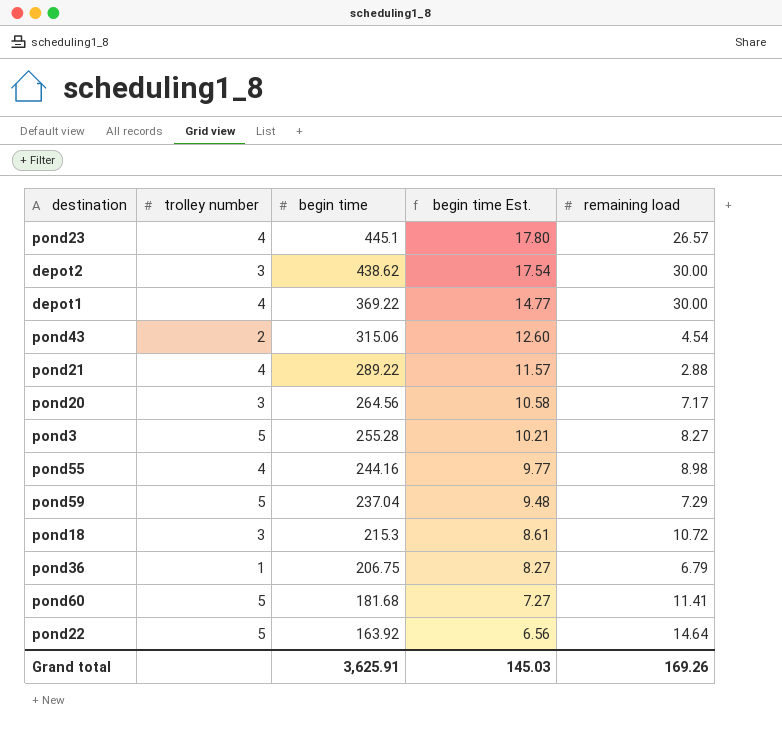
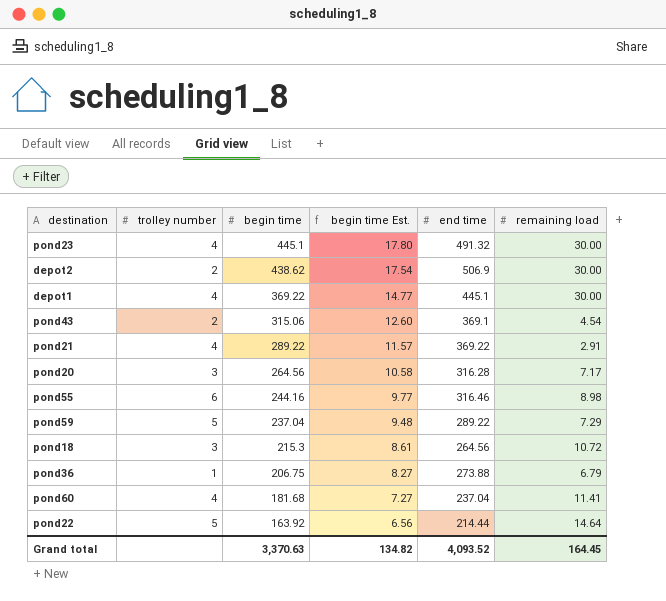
column end time | position: none -> 5
row pond3: 5 | 255.28 | 10.21 | 8.27 -> none
pond23 | remaining load: 26.57 -> 30.00
depot2 | trolley number: 3 -> 2
pond21 | remaining load: 2.88 -> 2.91
pond55 | trolley number: 4 -> 6
pond60 | trolley number: 5 -> 4
Grand total | begin time: 3,625.91 -> 3,370.63
Grand total | begin time Est.: 145.03 -> 134.82
Grand total | remaining load: 169.26 -> 164.45

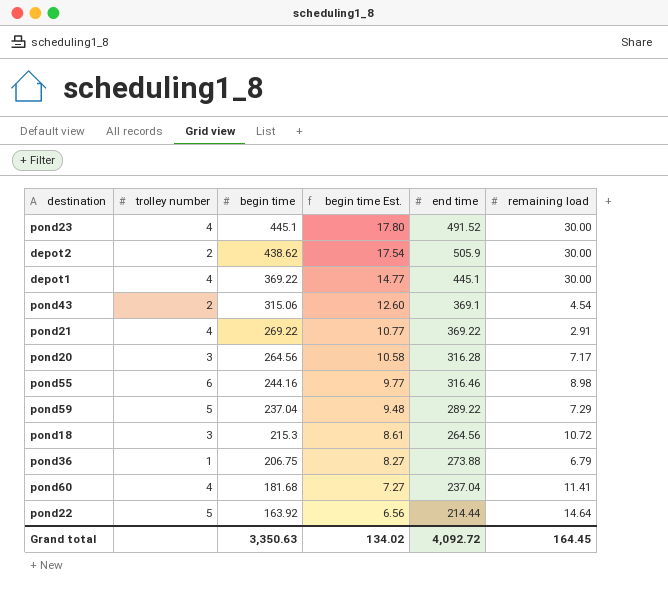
pond23 | end time: 491.32 -> 491.52
depot2 | end time: 506.9 -> 505.9
pond21 | begin time: 289.22 -> 269.22
pond21 | begin time Est.: 11.57 -> 10.77
Grand total | begin time: 3,370.63 -> 3,350.63
Grand total | begin time Est.: 134.82 -> 134.02
Grand total | end time: 4,093.52 -> 4,092.72

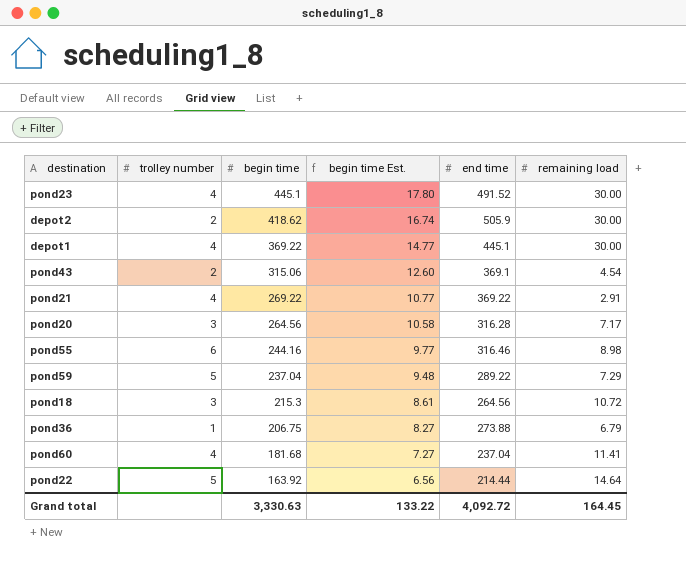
depot2 | begin time: 438.62 -> 418.62
depot2 | begin time Est.: 17.54 -> 16.74
Grand total | begin time: 3,350.63 -> 3,330.63
Grand total | begin time Est.: 134.02 -> 133.22

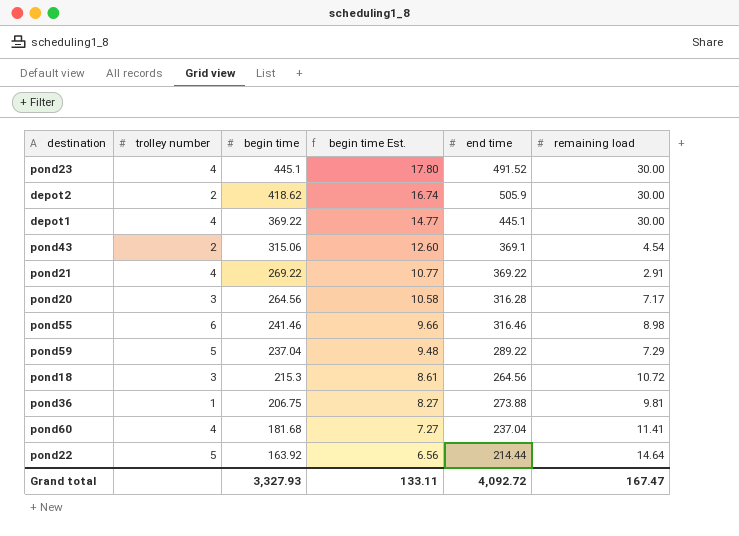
pond55 | begin time: 244.16 -> 241.46
pond55 | begin time Est.: 9.77 -> 9.66
pond36 | remaining load: 6.79 -> 9.81
Grand total | begin time: 3,330.63 -> 3,327.93
Grand total | begin time Est.: 133.22 -> 133.11
Grand total | remaining load: 164.45 -> 167.47

